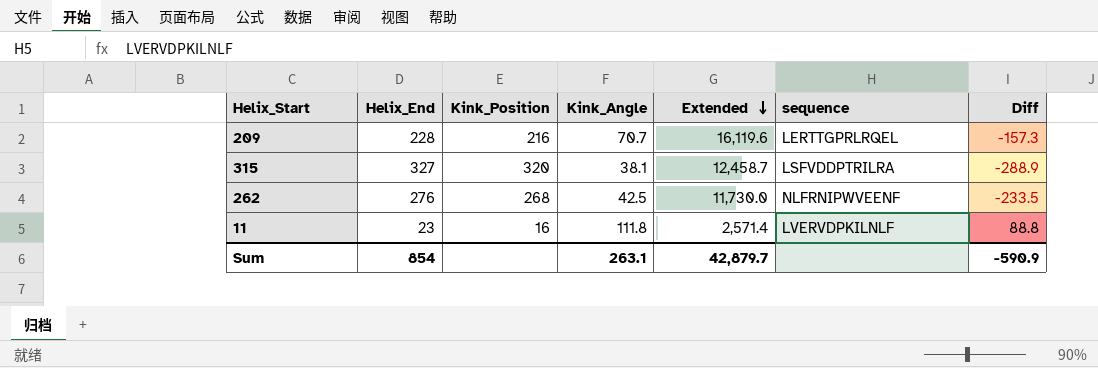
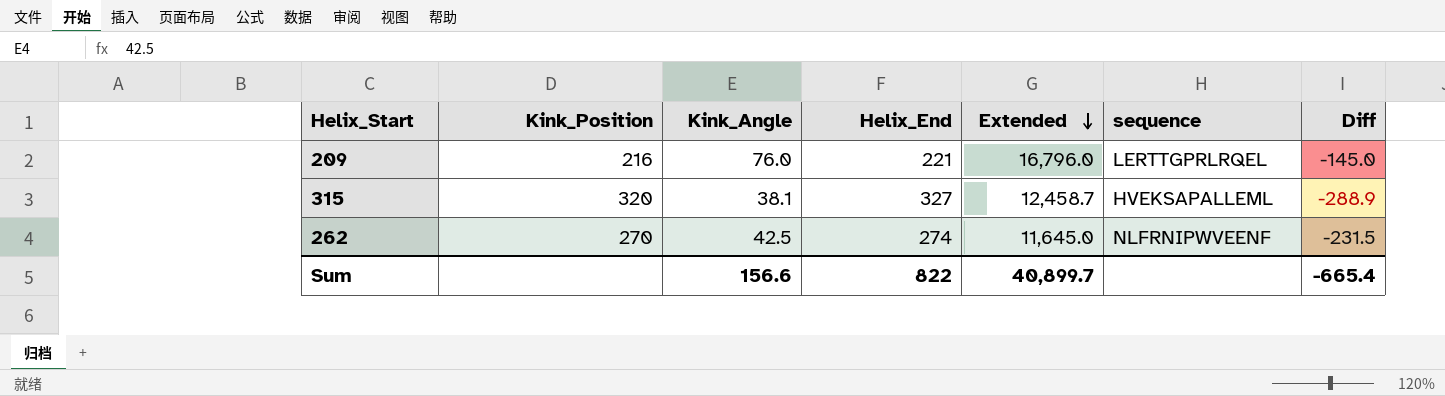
column Helix_End | position: 2 -> 4
row 11: 23 | 16 | 111.8 | 2,571.4 | LVERVDPKILNLF | 88.8 -> none
209 | Kink_Angle: 70.7 -> 76.0
209 | Helix_End: 228 -> 221
209 | Extended: 16,119.6 -> 16,796.0
209 | Diff: -157.3 -> -145.0
315 | sequence: LSFVDDPTRILRA -> HVEKSAPALLEML
262 | Kink_Position: 268 -> 270
262 | Helix_End: 276 -> 274
262 | Extended: 11,730.0 -> 11,645.0
262 | Diff: -233.5 -> -231.5
Sum | Kink_Angle: 263.1 -> 156.6
Sum | Helix_End: 854 -> 822
Sum | Extended: 42,879.7 -> 40,899.7
Sum | Diff: -590.9 -> -665.4

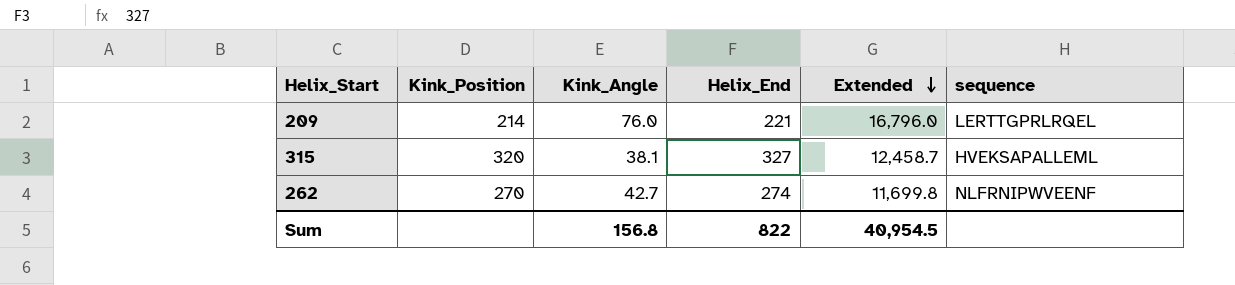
column Diff | formula: [Kink_Angle] - [Helix_End] -> none
209 | Kink_Position: 216 -> 214
262 | Kink_Angle: 42.5 -> 42.7
262 | Extended: 11,645.0 -> 11,699.8
Sum | Kink_Angle: 156.6 -> 156.8
Sum | Extended: 40,899.7 -> 40,954.5

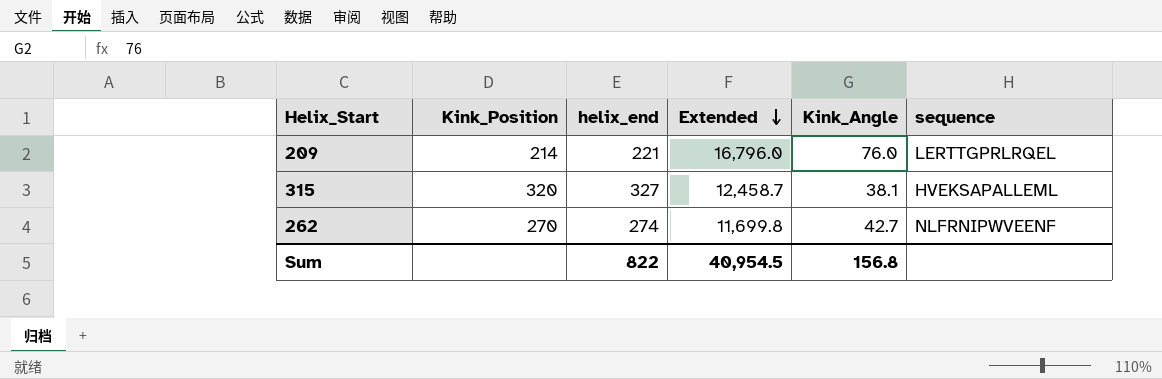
column name: Helix_End -> helix_end
column Kink_Angle | position: 3 -> 5

